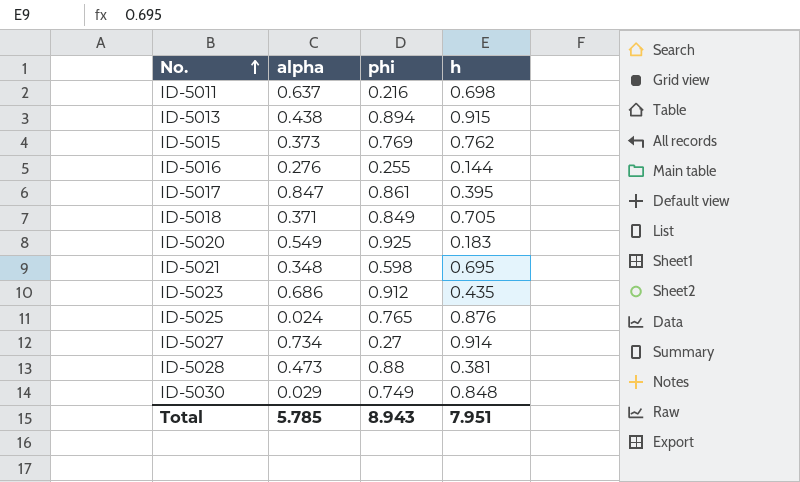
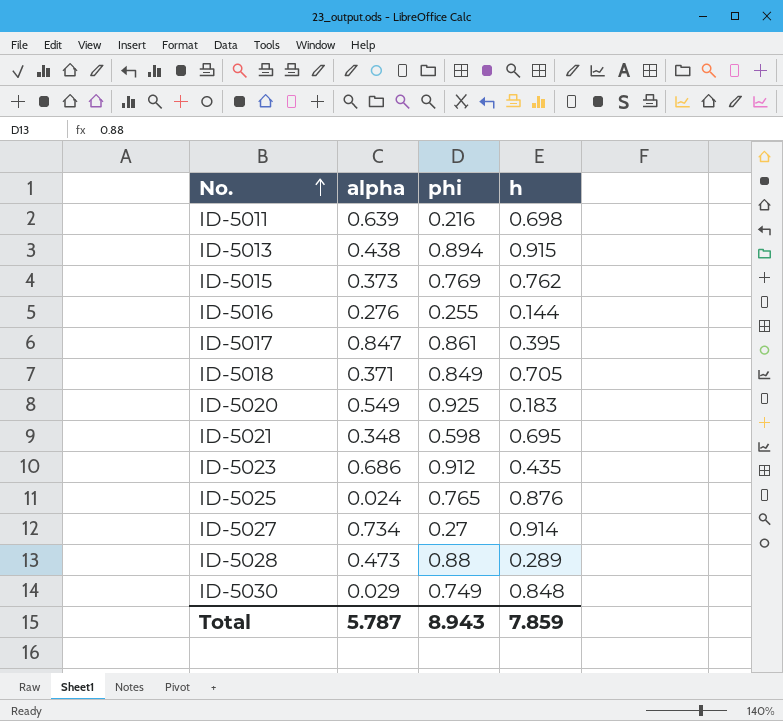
ID-5011 | alpha: 0.637 -> 0.639
ID-5028 | h: 0.381 -> 0.289
Total | alpha: 5.785 -> 5.787
Total | h: 7.951 -> 7.859

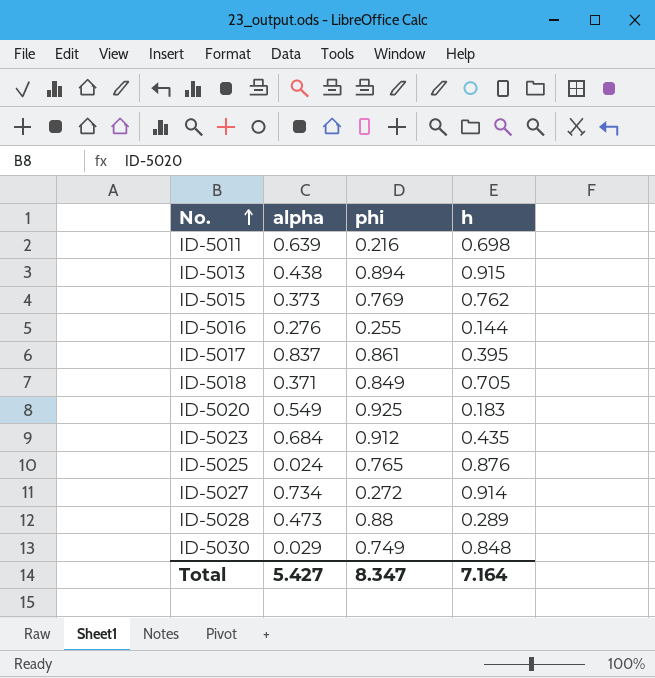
row ID-5021: 0.348 | 0.598 | 0.695 -> none
ID-5017 | alpha: 0.847 -> 0.837
ID-5023 | alpha: 0.686 -> 0.684
ID-5027 | phi: 0.27 -> 0.272
Total | alpha: 5.787 -> 5.427
Total | phi: 8.943 -> 8.347
Total | h: 7.859 -> 7.164

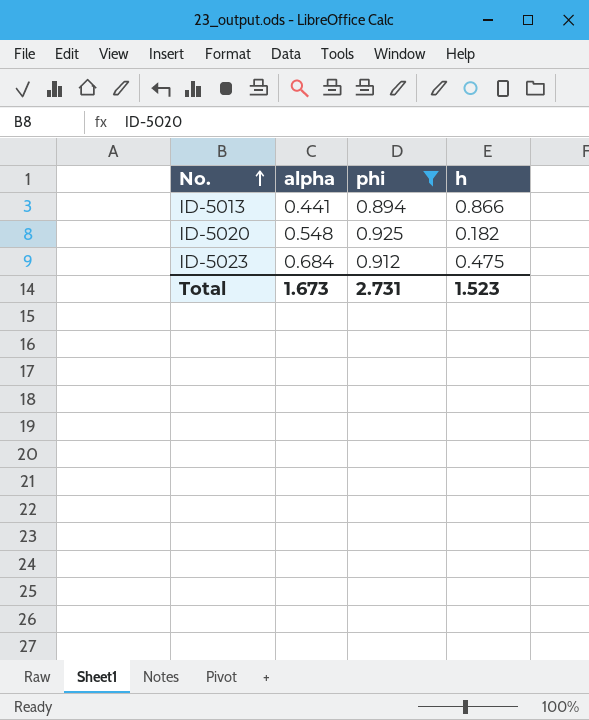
filter: none -> phi >= 0.894
ID-5013 | alpha: 0.438 -> 0.441
ID-5013 | h: 0.915 -> 0.866
ID-5020 | alpha: 0.549 -> 0.548
ID-5020 | h: 0.183 -> 0.182
ID-5023 | h: 0.435 -> 0.475
Total | alpha: 5.427 -> 1.673
Total | phi: 8.347 -> 2.731
Total | h: 7.164 -> 1.523

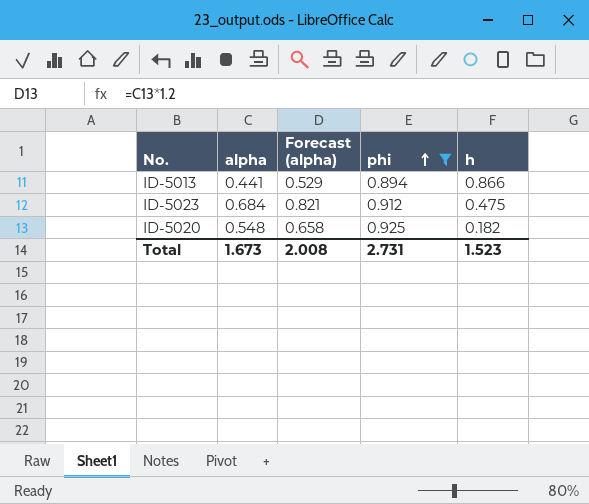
row order: No. ascending -> phi ascending
column Forecast (alpha) | formula: none -> [alpha] * 1.2

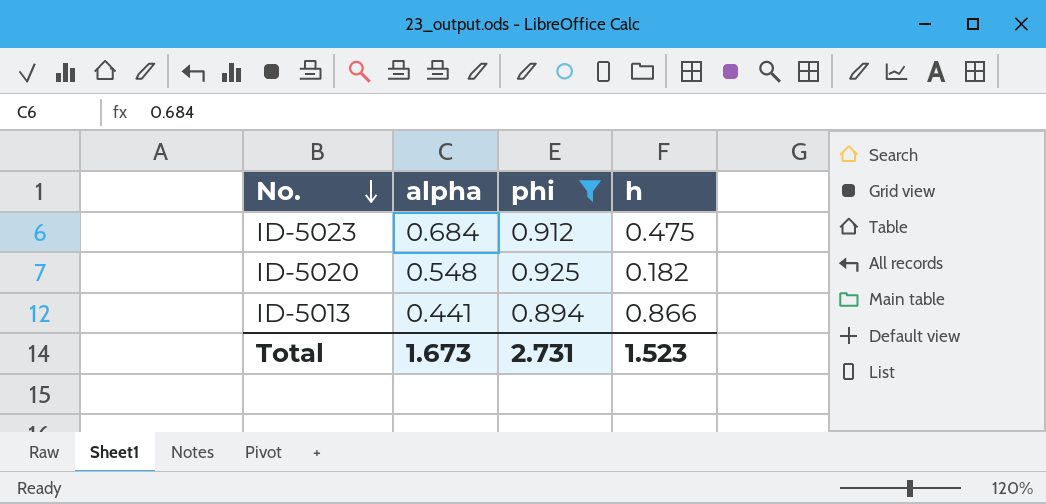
row order: phi ascending -> No. descending
column Forecast (alpha) | formula: [alpha] * 1.2 -> none

